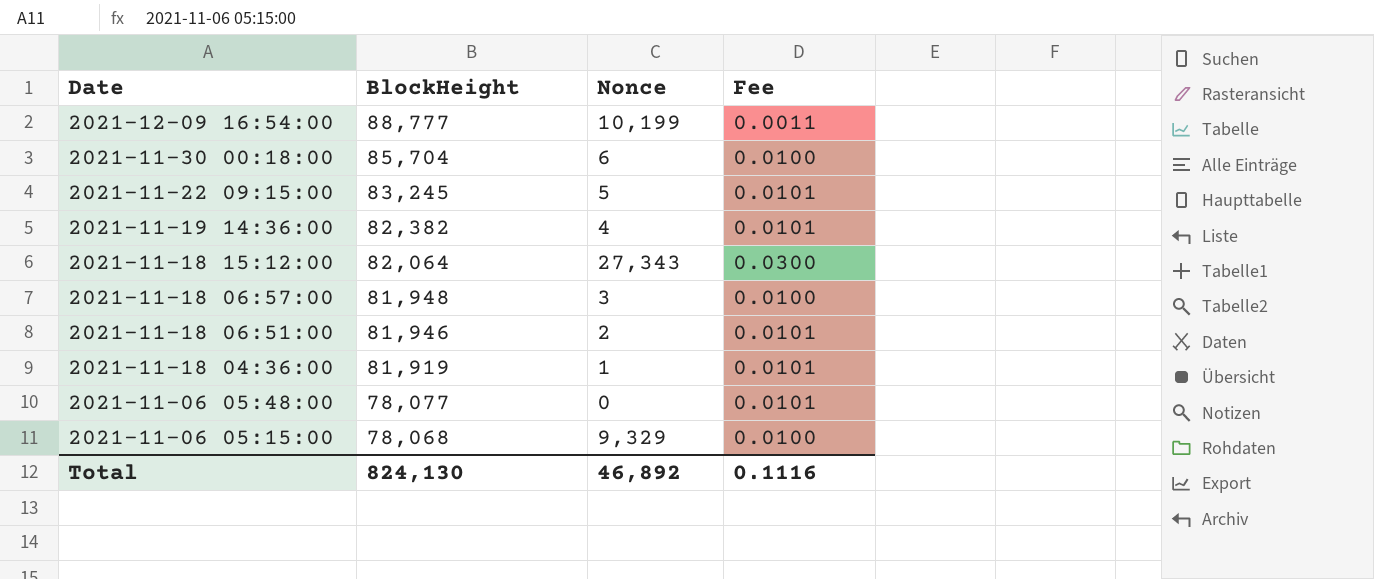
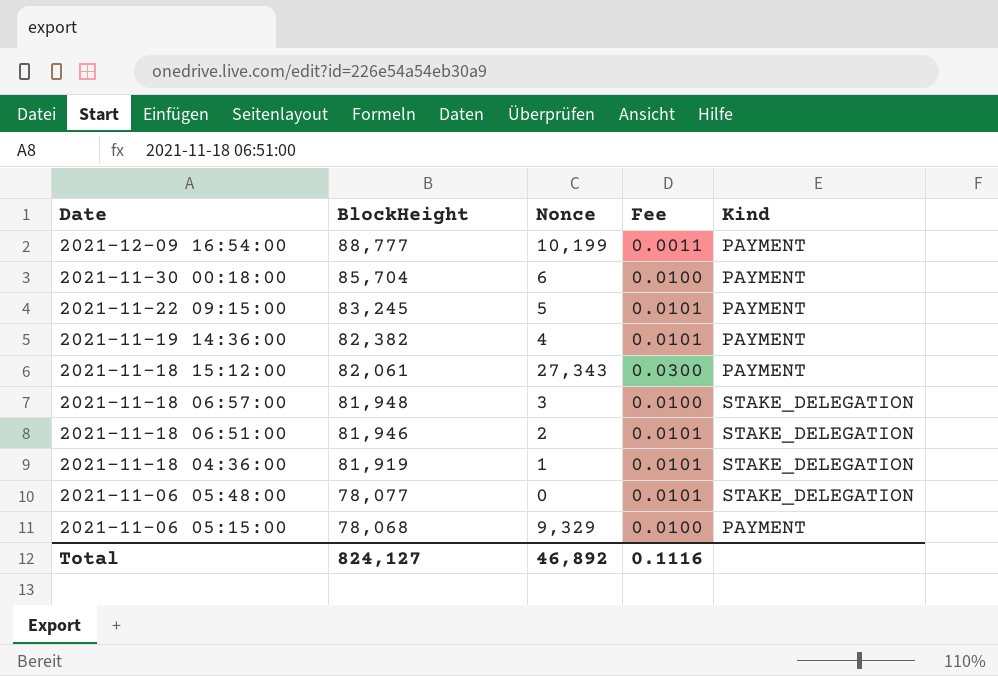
column Kind | position: none -> 5
2021-11-18 15:12:00 | BlockHeight: 82,064 -> 82,061
Total | BlockHeight: 824,130 -> 824,127

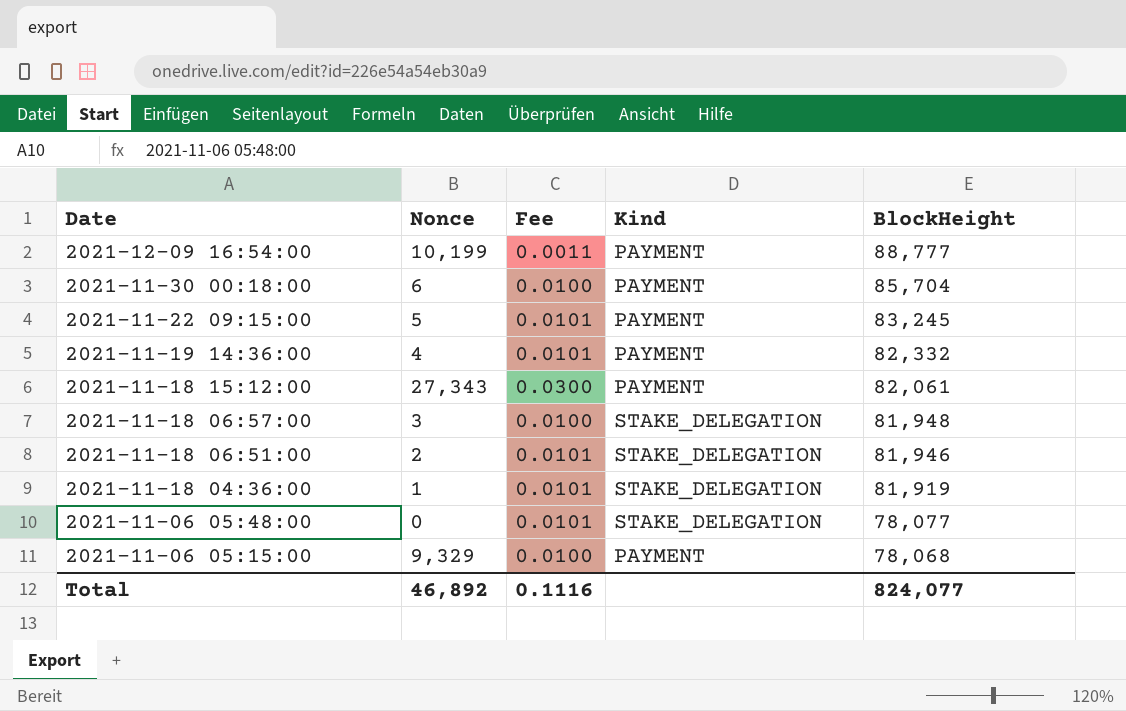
column BlockHeight | position: 2 -> 5
2021-11-19 14:36:00 | BlockHeight: 82,382 -> 82,332
Total | BlockHeight: 824,127 -> 824,077

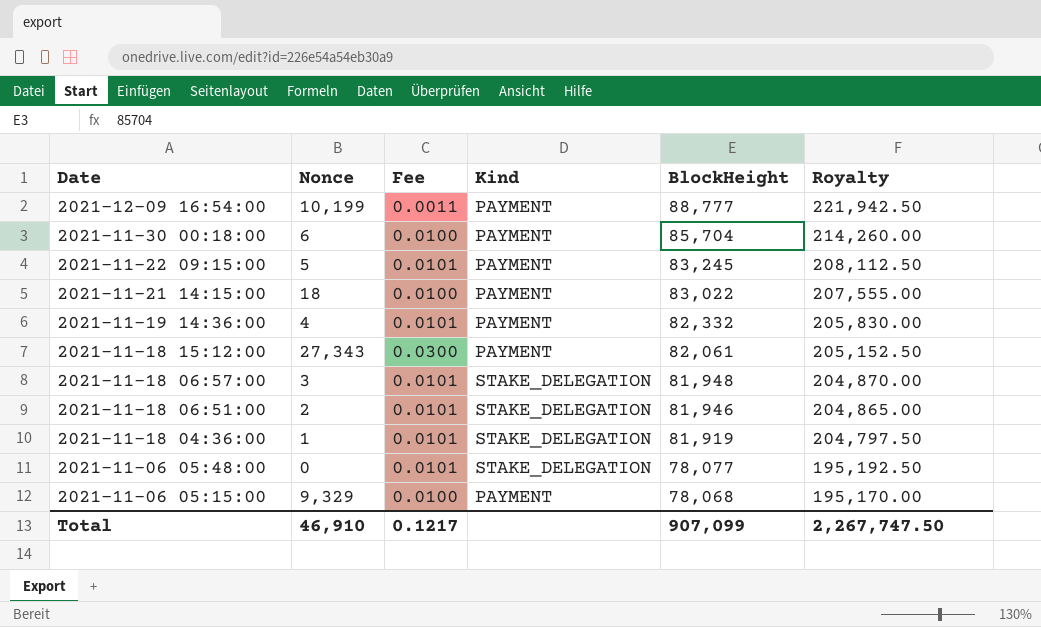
column Royalty | formula: none -> [BlockHeight] * 2.5
row 2021-11-21 14:15:00: none -> 18 | 0.0100 | PAYMENT | 83,022 | 207,555.00
2021-11-18 06:57:00 | Fee: 0.0100 -> 0.0101
Total | Nonce: 46,892 -> 46,910
Total | Fee: 0.1116 -> 0.1217
Total | BlockHeight: 824,077 -> 907,099

